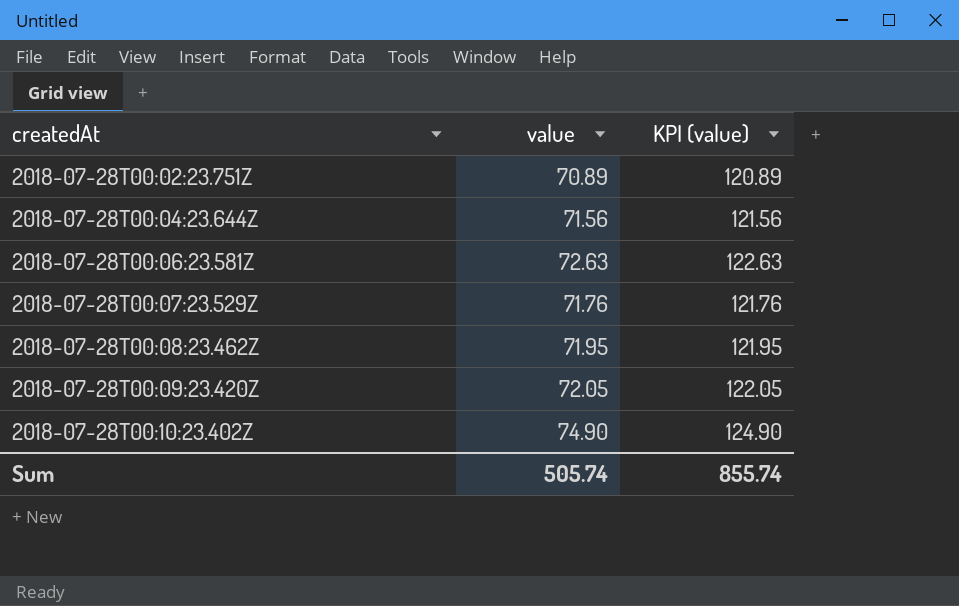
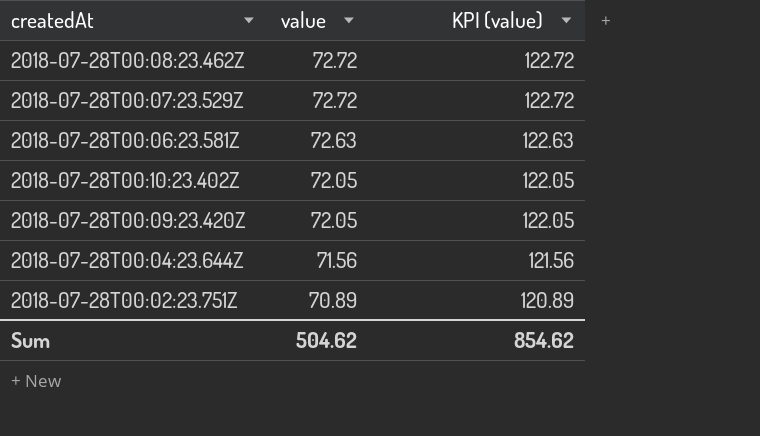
row order: createdAt ascending -> value descending
2018-07-28T00:08:23.462Z | value: 71.95 -> 72.72
2018-07-28T00:08:23.462Z | KPI (value): 121.95 -> 122.72
2018-07-28T00:07:23.529Z | value: 71.76 -> 72.72
2018-07-28T00:07:23.529Z | KPI (value): 121.76 -> 122.72
2018-07-28T00:10:23.402Z | value: 74.90 -> 72.05
2018-07-28T00:10:23.402Z | KPI (value): 124.90 -> 122.05
Sum | value: 505.74 -> 504.62
Sum | KPI (value): 855.74 -> 854.62

